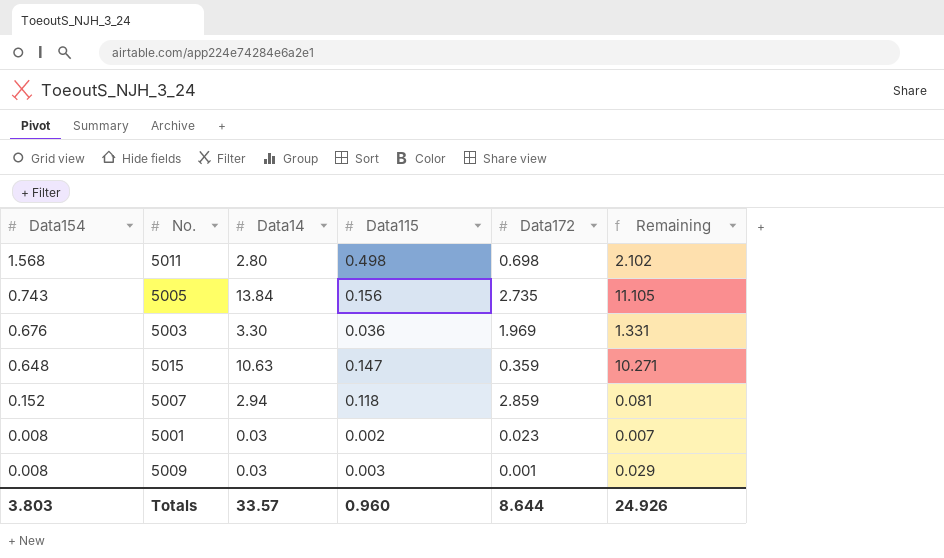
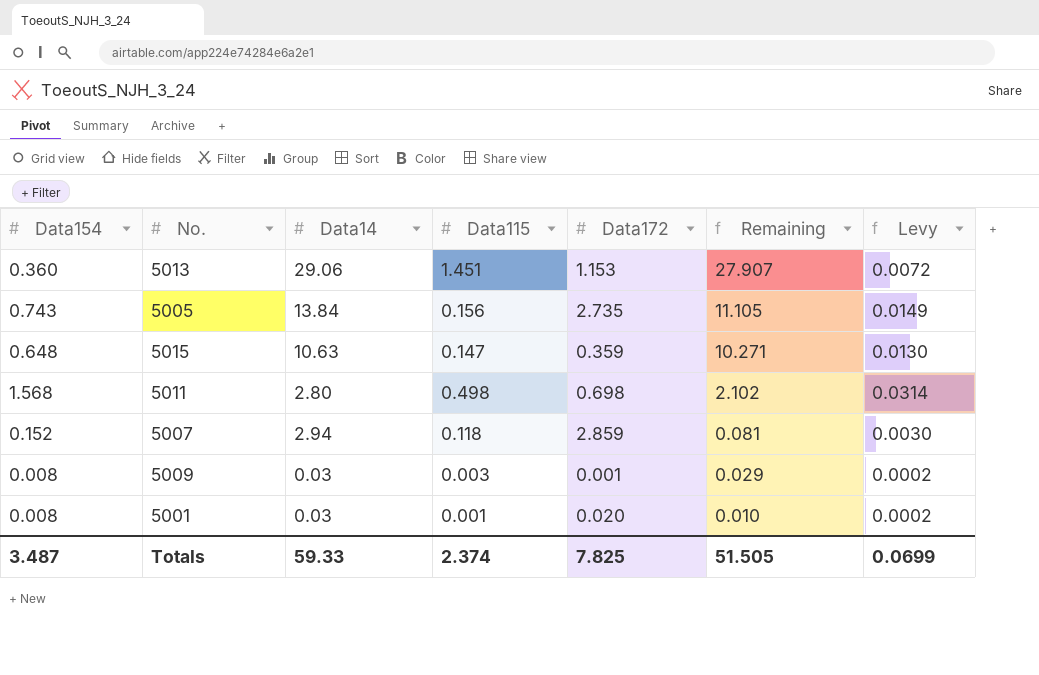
row order: Data154 descending -> Remaining descending
column Levy | formula: none -> [Data154] * 0.02
row 5003: 0.676 | 3.30 | 0.036 | 1.969 | 1.331 -> none
row 5013: none -> 0.360 | 29.06 | 1.451 | 1.153 | 27.907 | 0.0072
5001 | Data115: 0.002 -> 0.001
5001 | Data172: 0.023 -> 0.020
5001 | Remaining: 0.007 -> 0.010
Totals | Data154: 3.803 -> 3.487
Totals | Data14: 33.57 -> 59.33
Totals | Data115: 0.960 -> 2.374
Totals | Data172: 8.644 -> 7.825
Totals | Remaining: 24.926 -> 51.505

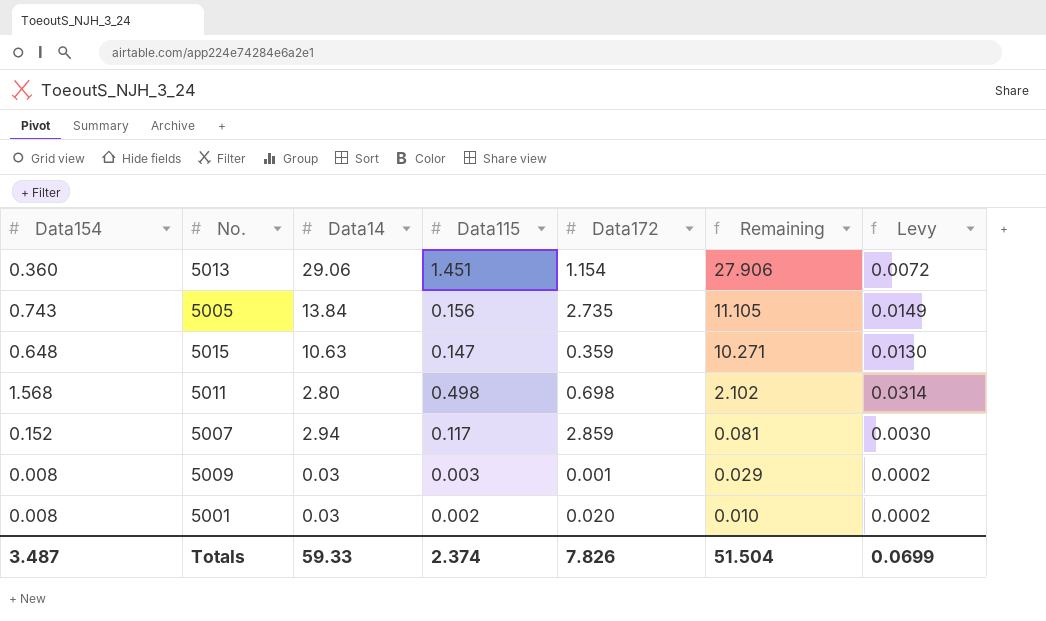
5013 | Data172: 1.153 -> 1.154
5013 | Remaining: 27.907 -> 27.906
5007 | Data115: 0.118 -> 0.117
5001 | Data115: 0.001 -> 0.002
Totals | Data172: 7.825 -> 7.826
Totals | Remaining: 51.505 -> 51.504

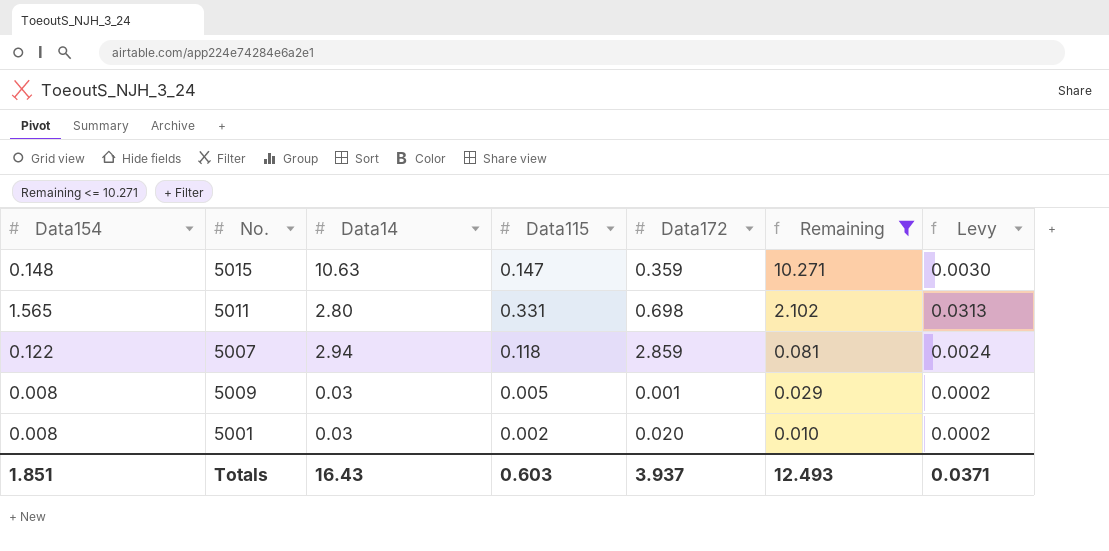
filter: none -> Remaining <= 10.271
5015 | Data154: 0.648 -> 0.148
5015 | Levy: 0.0130 -> 0.0030
5011 | Data154: 1.568 -> 1.565
5011 | Data115: 0.498 -> 0.331
5011 | Levy: 0.0314 -> 0.0313
5007 | Data154: 0.152 -> 0.122
5007 | Data115: 0.117 -> 0.118
5007 | Levy: 0.0030 -> 0.0024
5009 | Data115: 0.003 -> 0.005
Totals | Data154: 3.487 -> 1.851
Totals | Data14: 59.33 -> 16.43
Totals | Data115: 2.374 -> 0.603
Totals | Data172: 7.826 -> 3.937
Totals | Remaining: 51.504 -> 12.493
Totals | Levy: 0.0699 -> 0.0371

